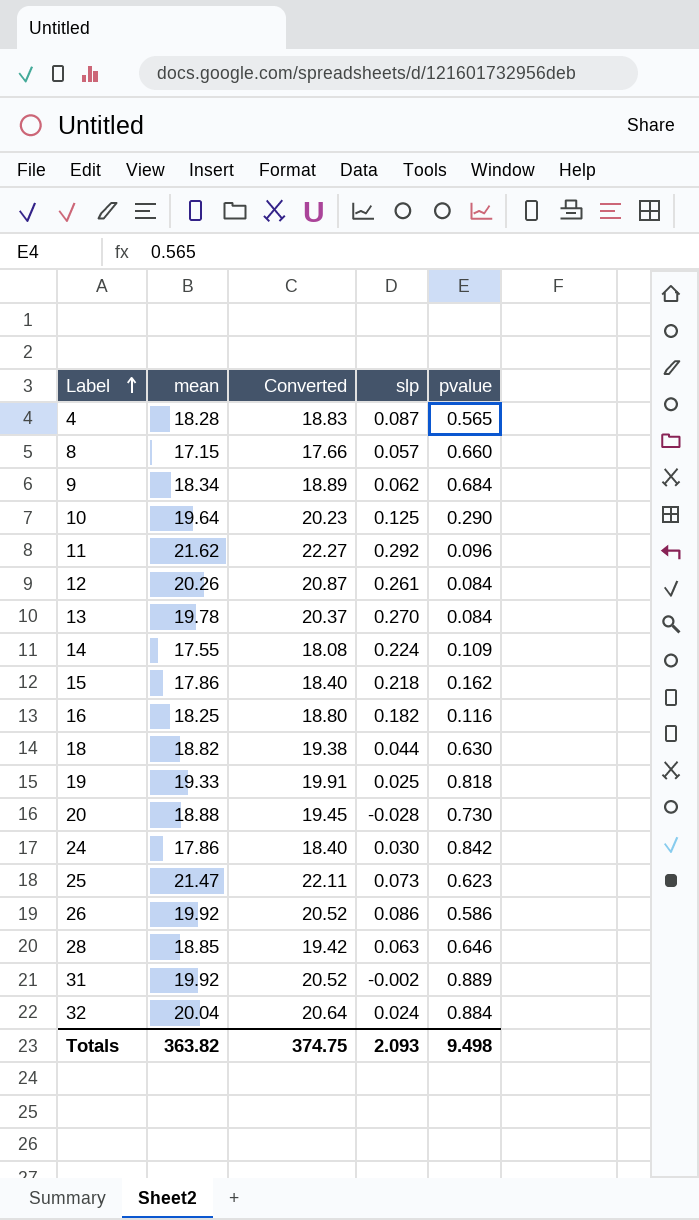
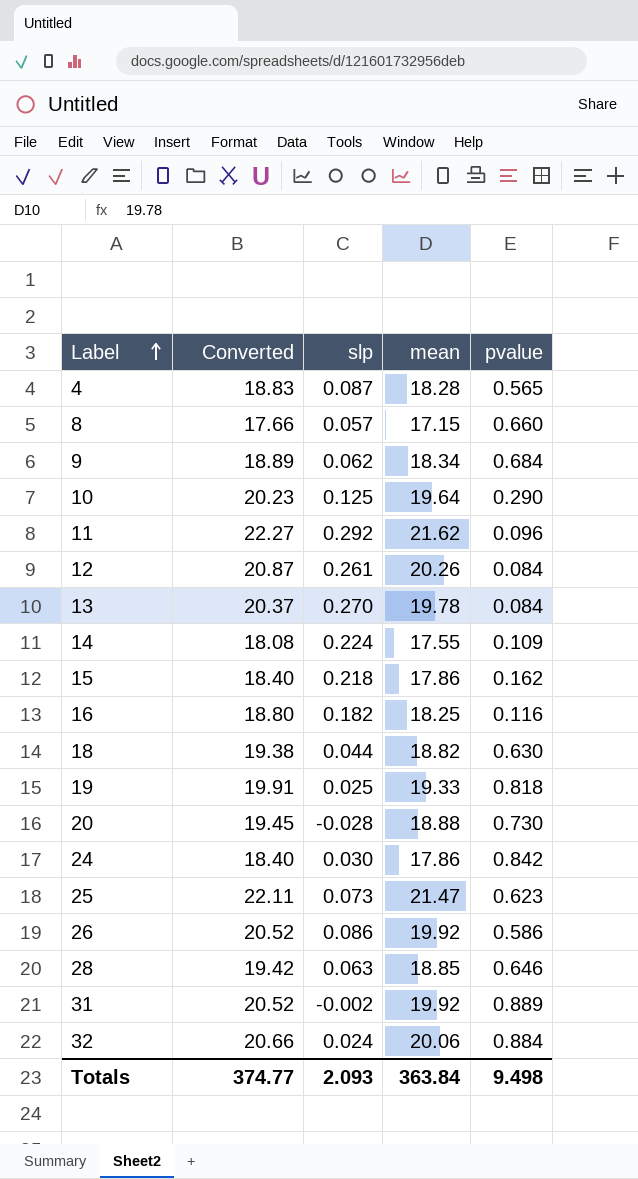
column mean | position: 2 -> 4
32 | Converted: 20.64 -> 20.66
32 | mean: 20.04 -> 20.06
Totals | Converted: 374.75 -> 374.77
Totals | mean: 363.82 -> 363.84

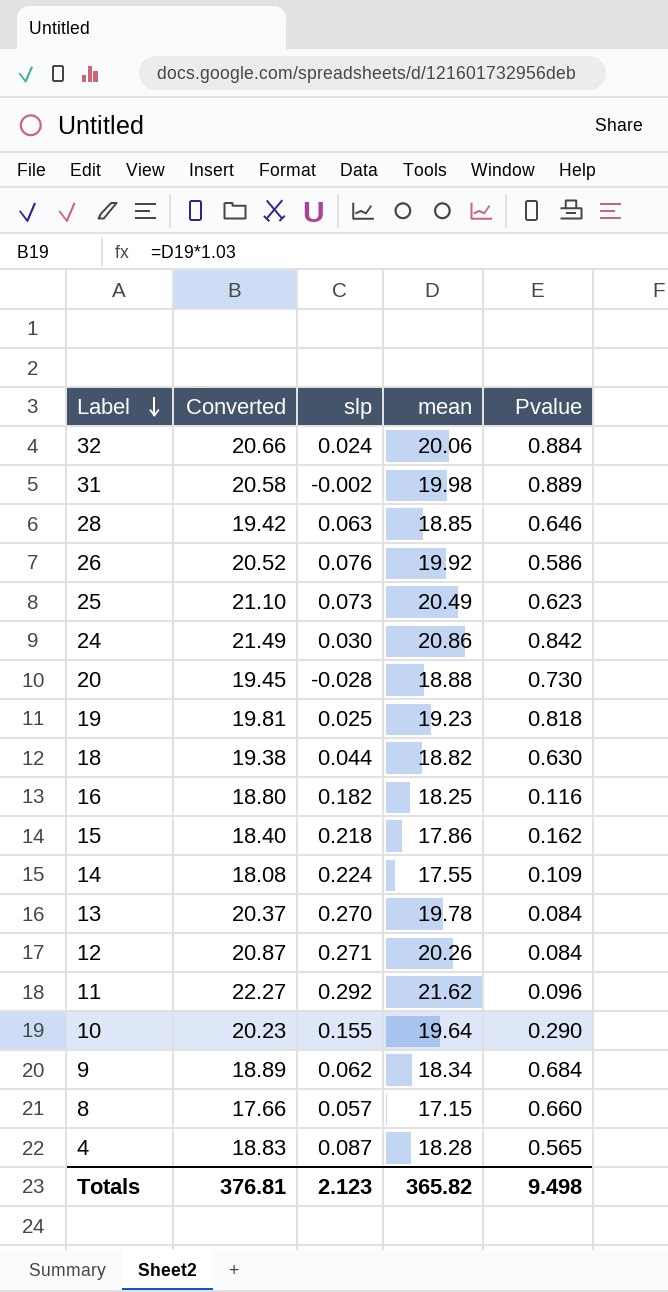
row order: Label ascending -> Label descending
column name: pvalue -> Pvalue
31 | Converted: 20.52 -> 20.58
31 | mean: 19.92 -> 19.98
26 | slp: 0.086 -> 0.076
25 | Converted: 22.11 -> 21.10
25 | mean: 21.47 -> 20.49
24 | Converted: 18.40 -> 21.49
24 | mean: 17.86 -> 20.86
19 | Converted: 19.91 -> 19.81
19 | mean: 19.33 -> 19.23
12 | slp: 0.261 -> 0.271
10 | slp: 0.125 -> 0.155
Totals | Converted: 374.77 -> 376.81
Totals | slp: 2.093 -> 2.123
Totals | mean: 363.84 -> 365.82

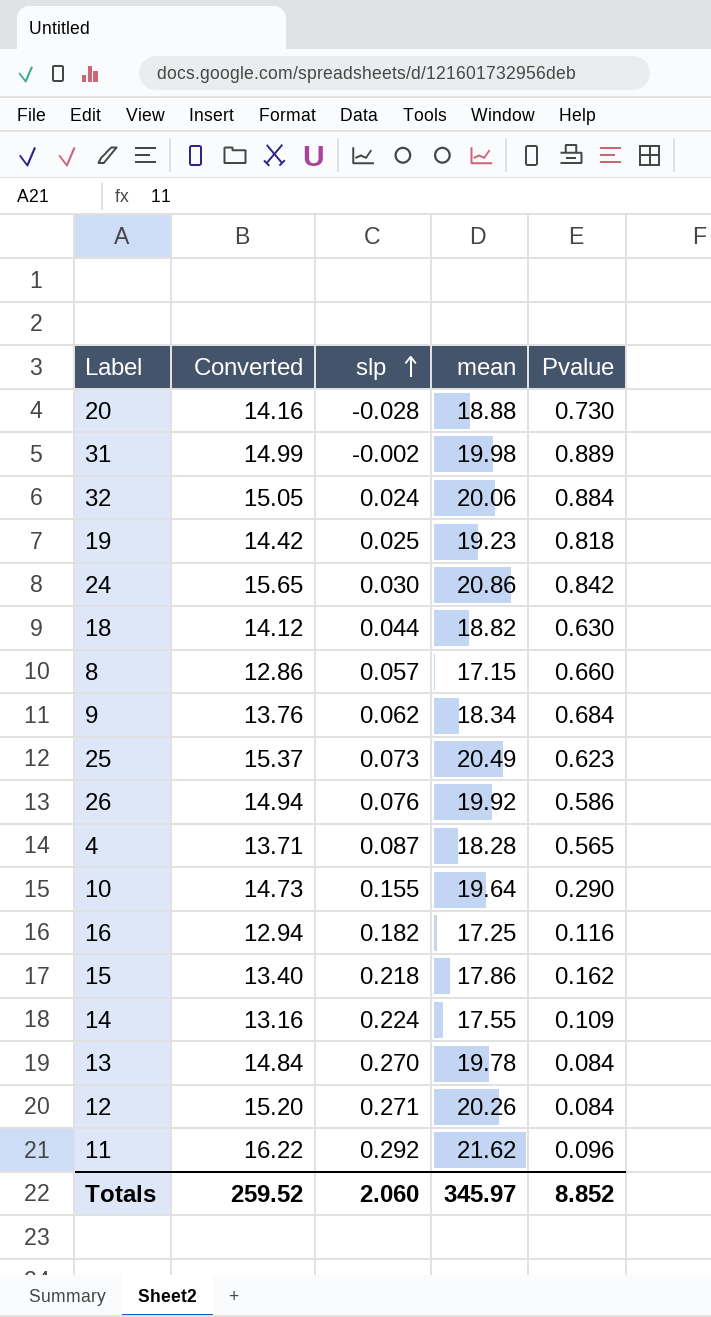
row order: Label descending -> slp ascending
column Converted | formula: [mean] * 1.03 -> [mean] * 0.75
row 28: 19.42 | 0.063 | 18.85 | 0.646 -> none
16 | mean: 18.25 -> 17.25
Totals | Converted: 376.81 -> 259.52
Totals | slp: 2.123 -> 2.060
Totals | mean: 365.82 -> 345.97
Totals | Pvalue: 9.498 -> 8.852

